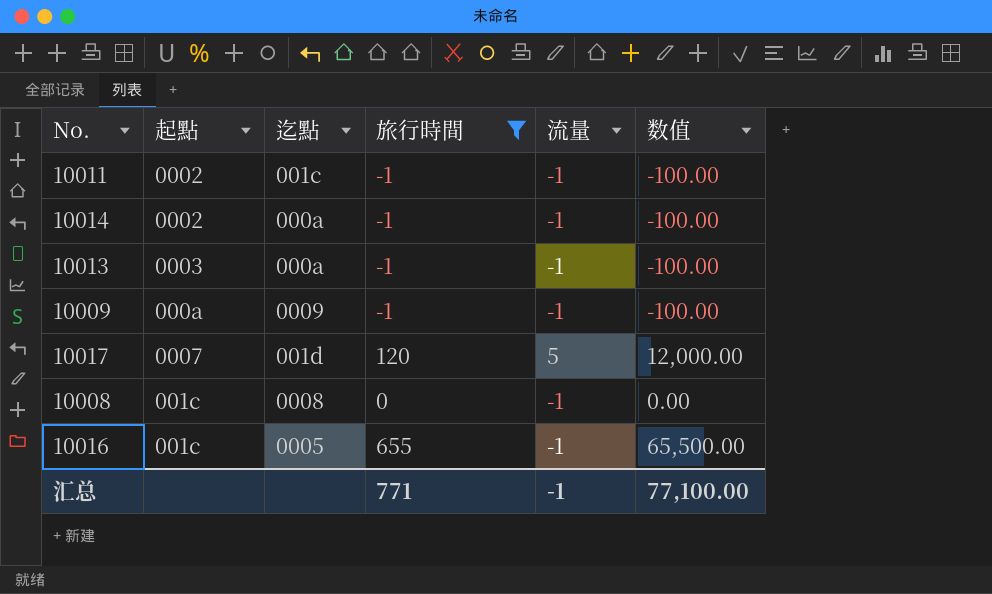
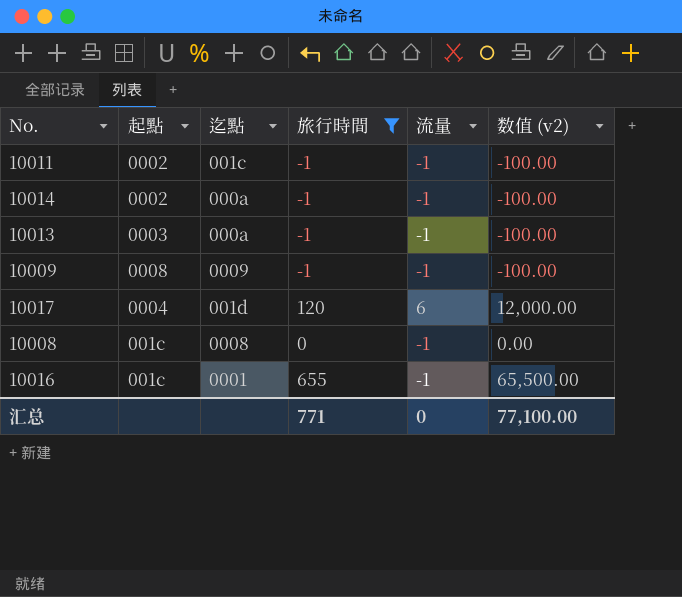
column name: 数值 -> 数值 (v2)
10009 | 起點: 000a -> 0008
10017 | 起點: 0007 -> 0004
10017 | 流量: 5 -> 6
10016 | 迄點: 0005 -> 0001
汇总 | 流量: -1 -> 0

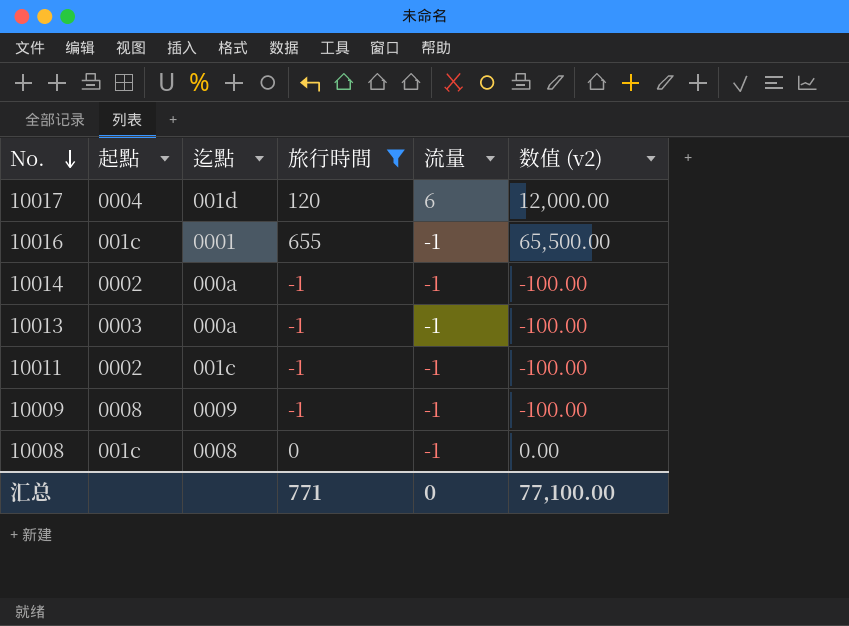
row order: none -> No. descending

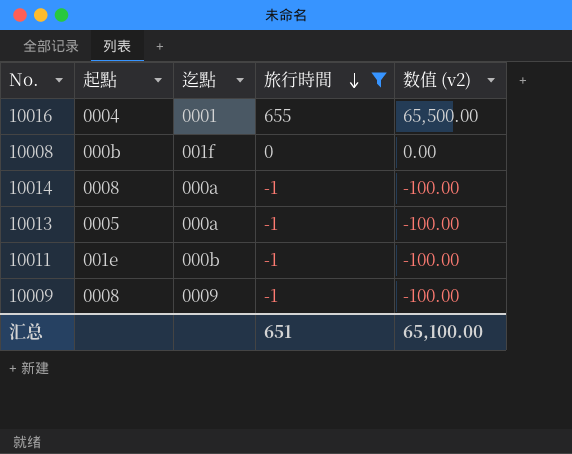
row order: No. descending -> 旅行時間 descending
column 流量 | position: 5 -> none
row 10017: 0004 | 001d | 120 | 6 | 12,000.00 -> none
10016 | 起點: 001c -> 0004
10008 | 起點: 001c -> 000b
10008 | 迄點: 0008 -> 001f
10014 | 起點: 0002 -> 0008
10013 | 起點: 0003 -> 0005
10011 | 起點: 0002 -> 001e
10011 | 迄點: 001c -> 000b
汇总 | 旅行時間: 771 -> 651
汇总 | 数值 (v2): 77,100.00 -> 65,100.00

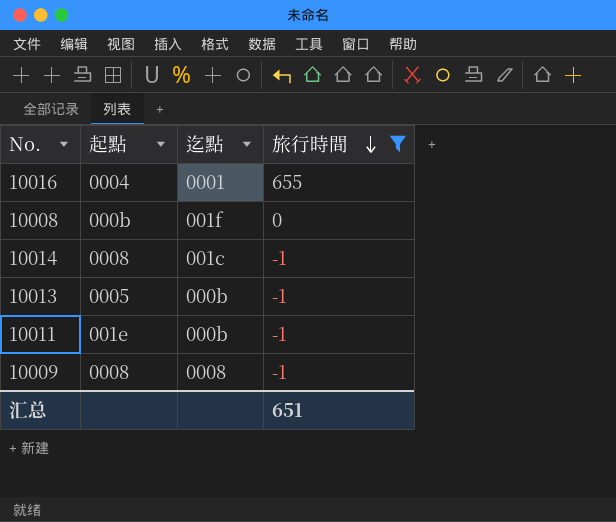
column 数值 (v2) | formula: [旅行時間] * 100 -> none
10014 | 迄點: 000a -> 001c
10013 | 迄點: 000a -> 000b
10009 | 迄點: 0009 -> 0008

